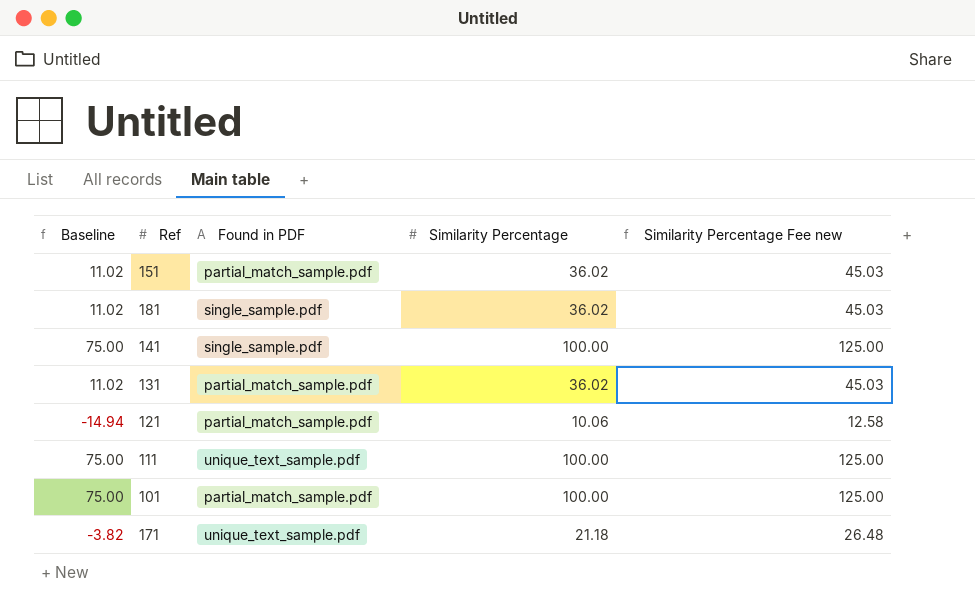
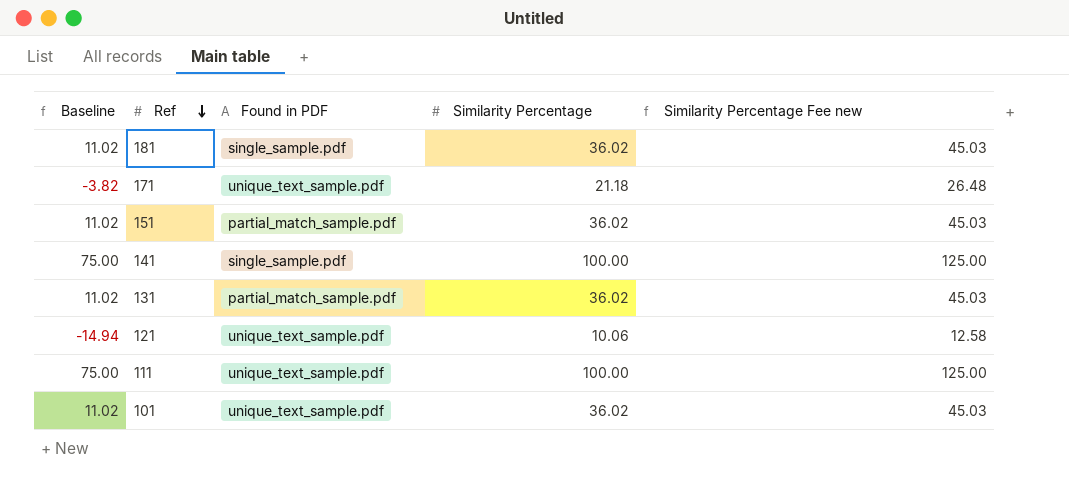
row order: none -> Ref descending
121 | Found in PDF: partial_match_sample.pdf -> unique_text_sample.pdf
101 | Baseline: 75.00 -> 11.02
101 | Found in PDF: partial_match_sample.pdf -> unique_text_sample.pdf
101 | Similarity Percentage: 100.00 -> 36.02
101 | Similarity Percentage Fee new: 125.00 -> 45.03

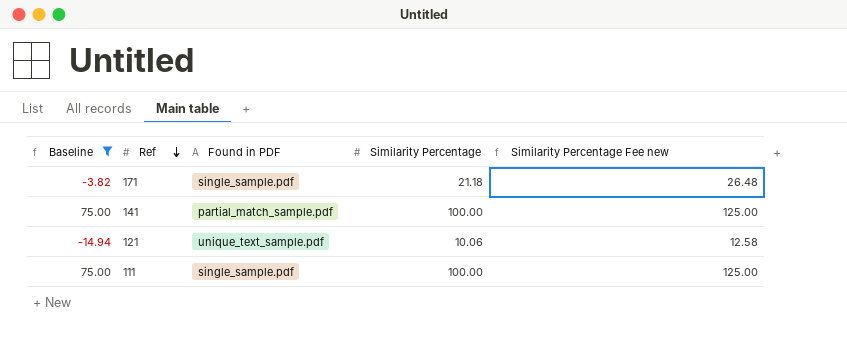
filter: none -> Baseline != 11.02
171 | Found in PDF: unique_text_sample.pdf -> single_sample.pdf
141 | Found in PDF: single_sample.pdf -> partial_match_sample.pdf
111 | Found in PDF: unique_text_sample.pdf -> single_sample.pdf

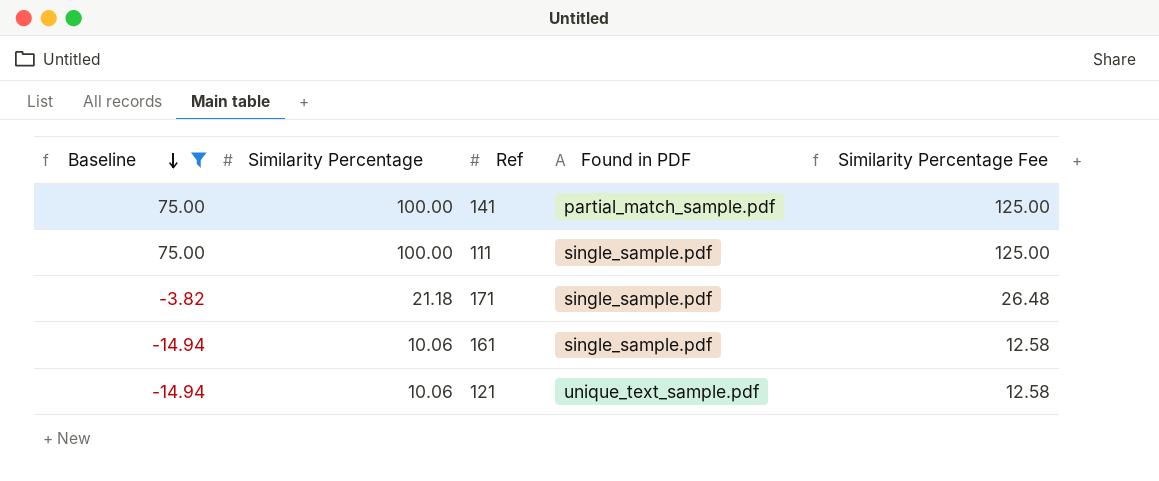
row order: Ref descending -> Baseline descending
column Similarity Percentage | position: 4 -> 2
column name: Similarity Percentage Fee new -> Similarity Percentage Fee
row 161: none -> -14.94 | 10.06 | single_sample.pdf | 12.58

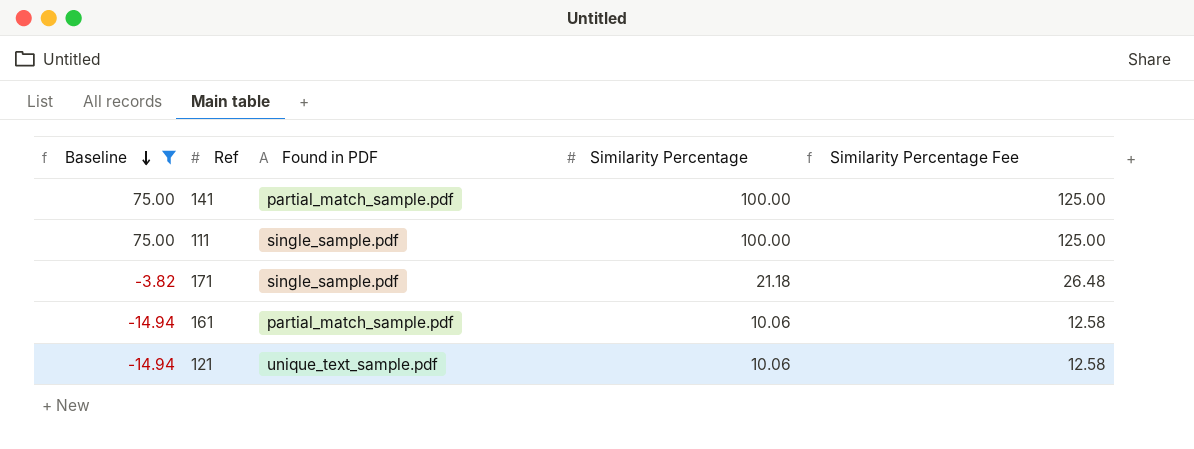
column Similarity Percentage | position: 2 -> 4
161 | Found in PDF: single_sample.pdf -> partial_match_sample.pdf

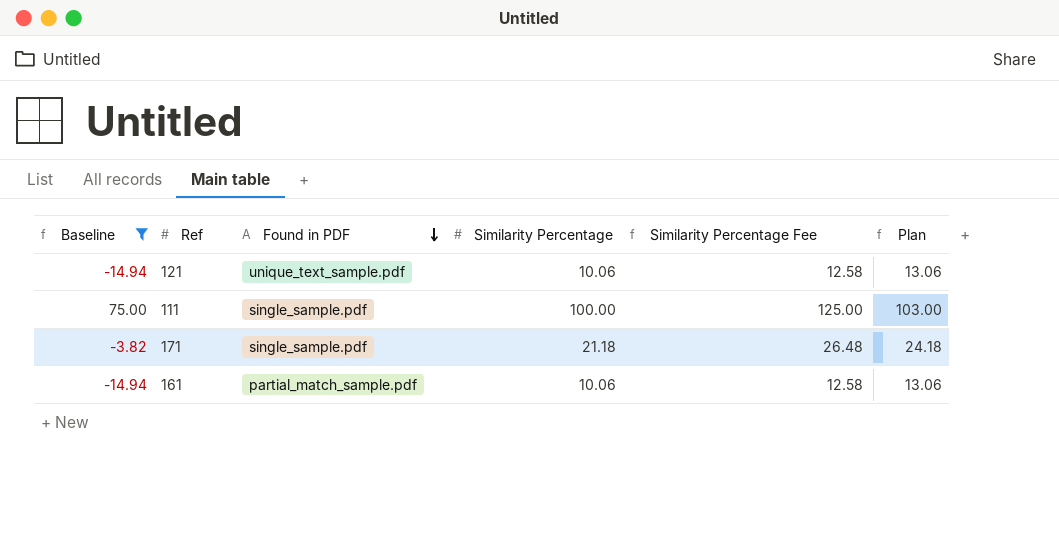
row order: Baseline descending -> Found in PDF descending
column Plan | formula: none -> [Similarity Percentage] + 3
row 141: 75.00 | partial_match_sample.pdf | 100.00 | 125.00 -> none

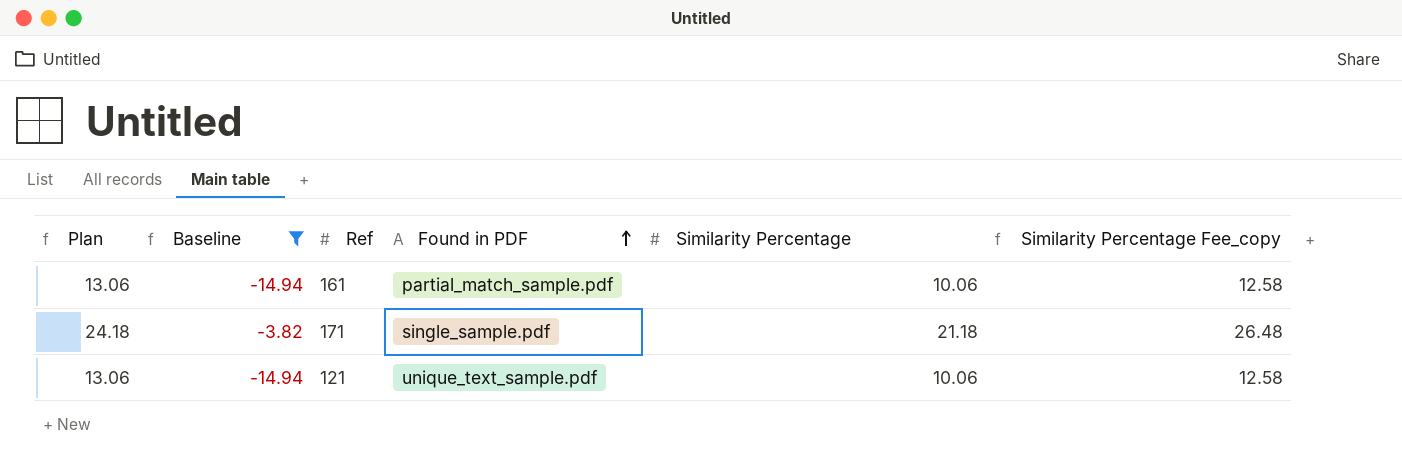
row order: Found in PDF descending -> Found in PDF ascending
column Plan | position: 6 -> 1
column name: Similarity Percentage Fee -> Similarity Percentage Fee_copy
row 111: 75.00 | single_sample.pdf | 100.00 | 125.00 | 103.00 -> none

